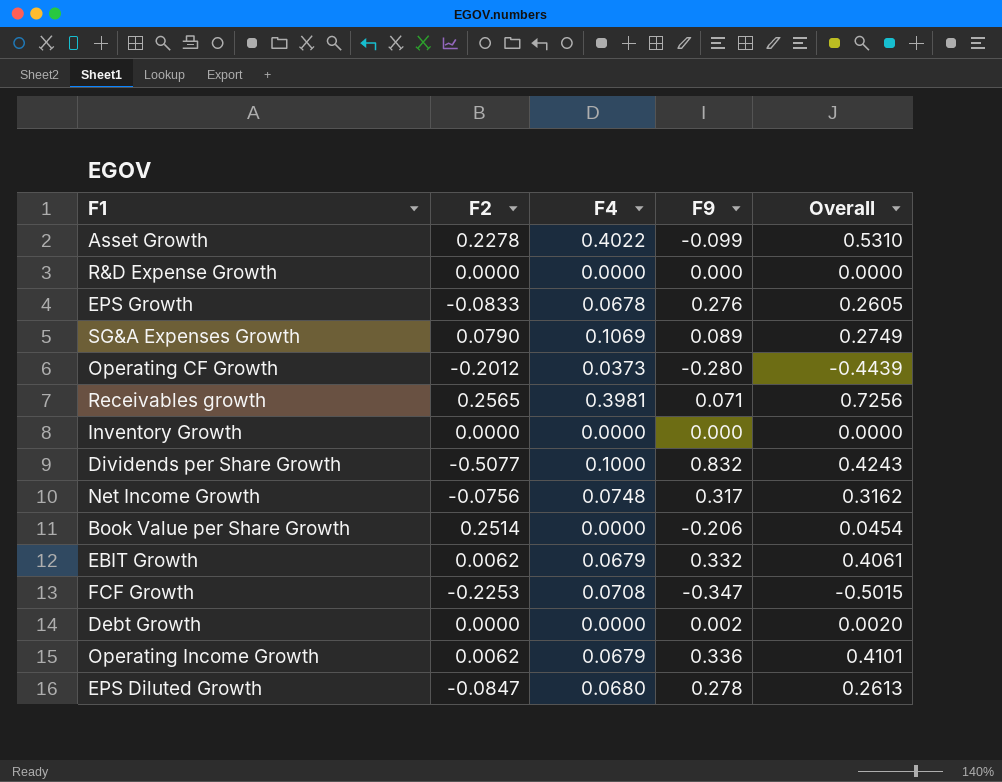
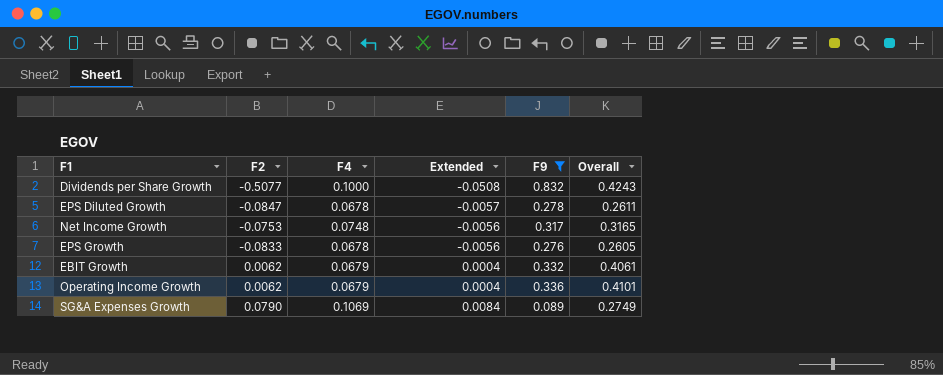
filter: none -> F9 >= 0.089
row order: none -> Extended ascending
column Extended | formula: none -> [F2] * [F4]
EPS Diluted Growth | F4: 0.0680 -> 0.0678
EPS Diluted Growth | Overall: 0.2613 -> 0.2611
Net Income Growth | F2: -0.0756 -> -0.0753
Net Income Growth | Overall: 0.3162 -> 0.3165

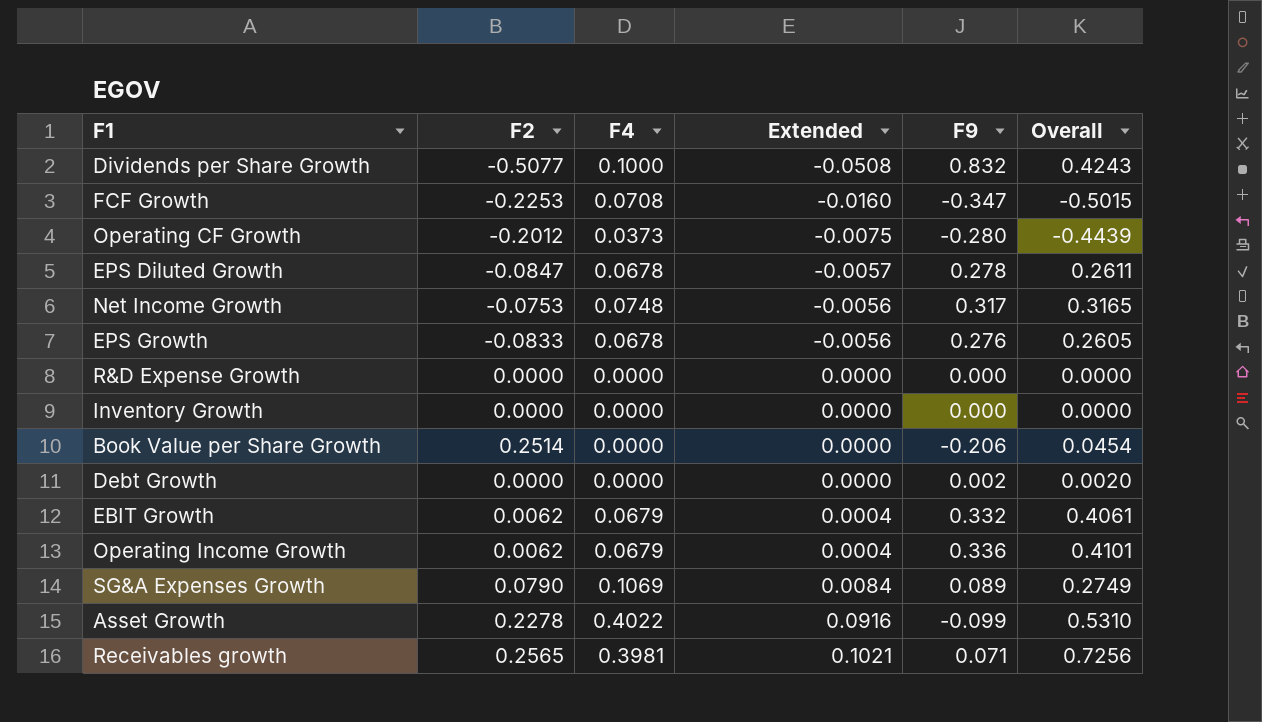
filter: F9 >= 0.089 -> none

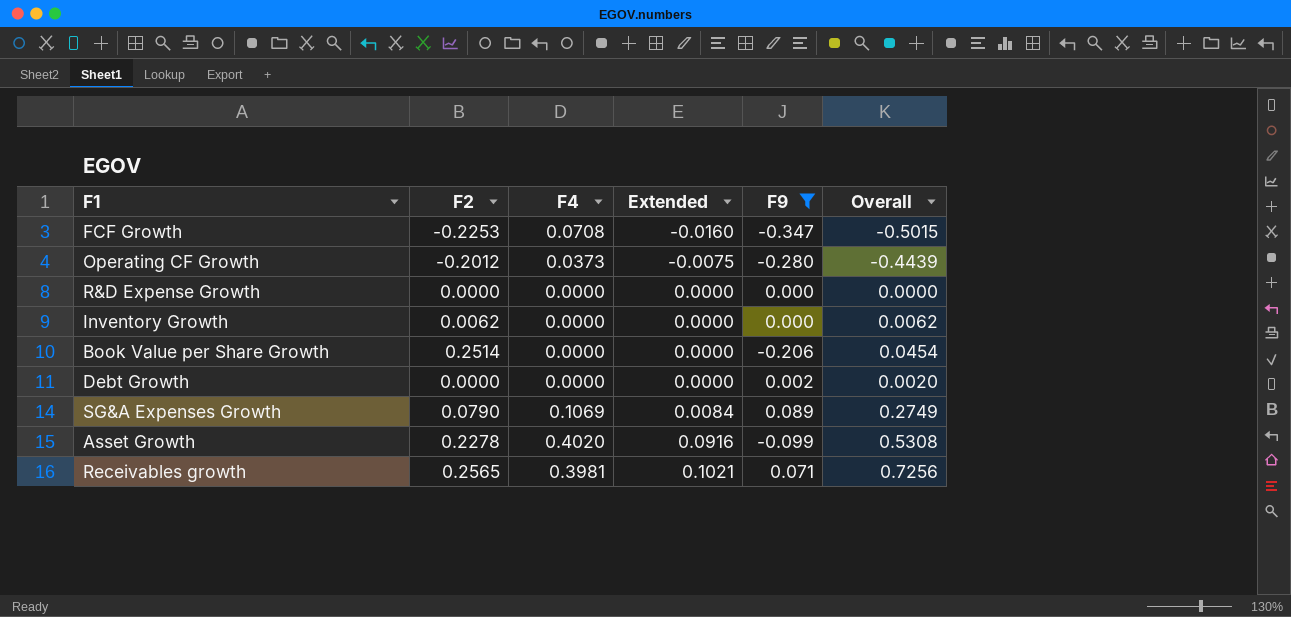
filter: none -> F9 <= 0.089
Inventory Growth | F2: 0.0000 -> 0.0062
Inventory Growth | Overall: 0.0000 -> 0.0062
Asset Growth | F4: 0.4022 -> 0.4020
Asset Growth | Overall: 0.5310 -> 0.5308

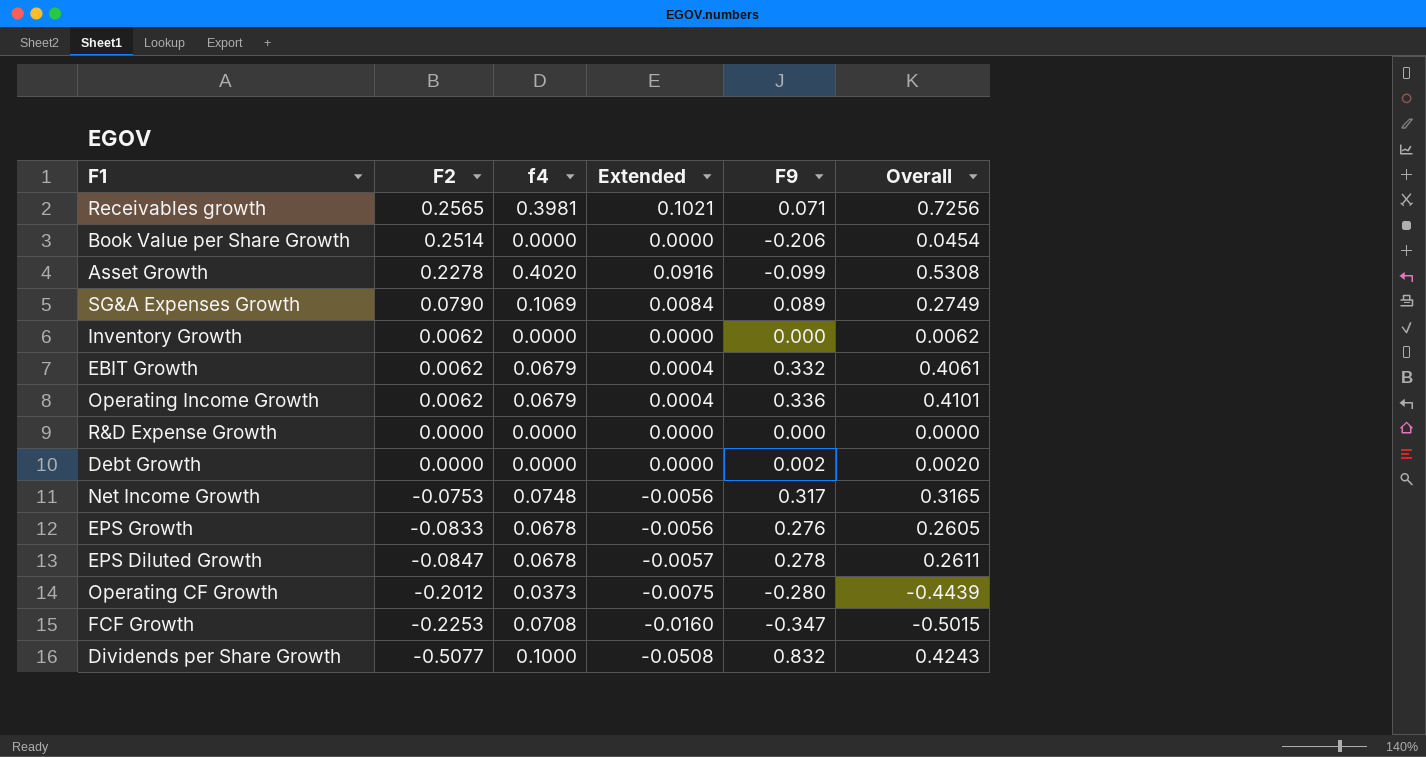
filter: F9 <= 0.089 -> none
row order: Extended ascending -> F2 descending
column name: F4 -> f4

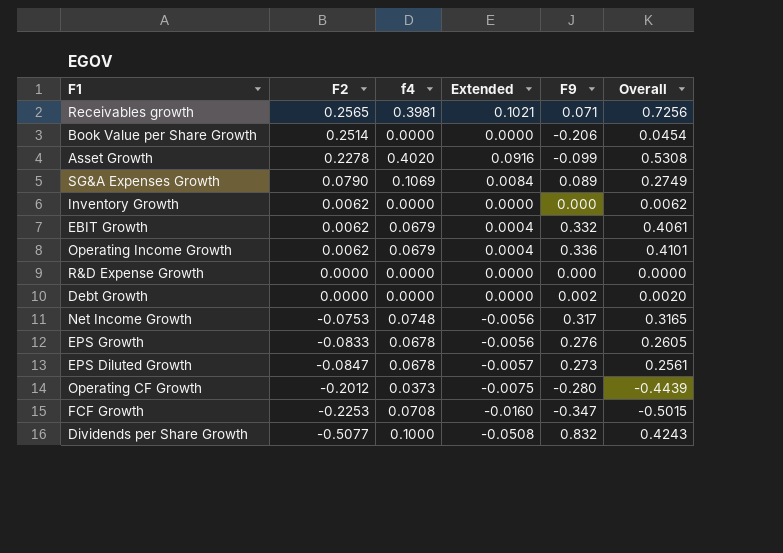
EPS Diluted Growth | F9: 0.278 -> 0.273
EPS Diluted Growth | Overall: 0.2611 -> 0.2561

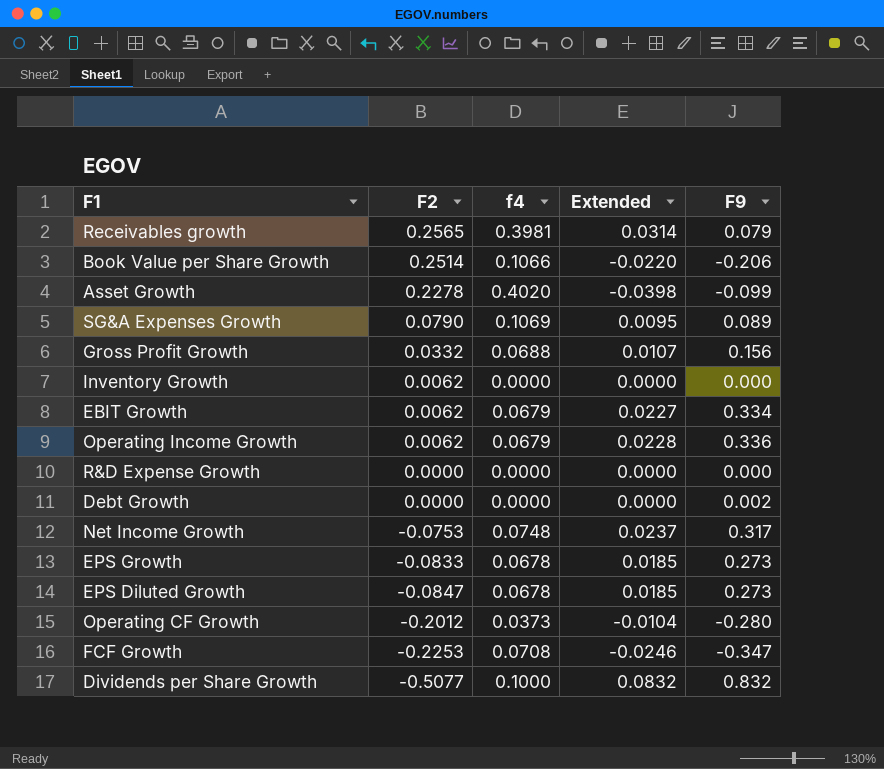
column Overall | formula: [F2] + [f4] + [F9] -> none
column Extended | formula: [F2] * [f4] -> [f4] * [F9]
Receivables growth | F9: 0.071 -> 0.079
Book Value per Share Growth | f4: 0.0000 -> 0.1066
row Gross Profit Growth: none -> 0.0332 | 0.0688 | 0.0107 | 0.156
EBIT Growth | F9: 0.332 -> 0.334
EPS Growth | F9: 0.276 -> 0.273

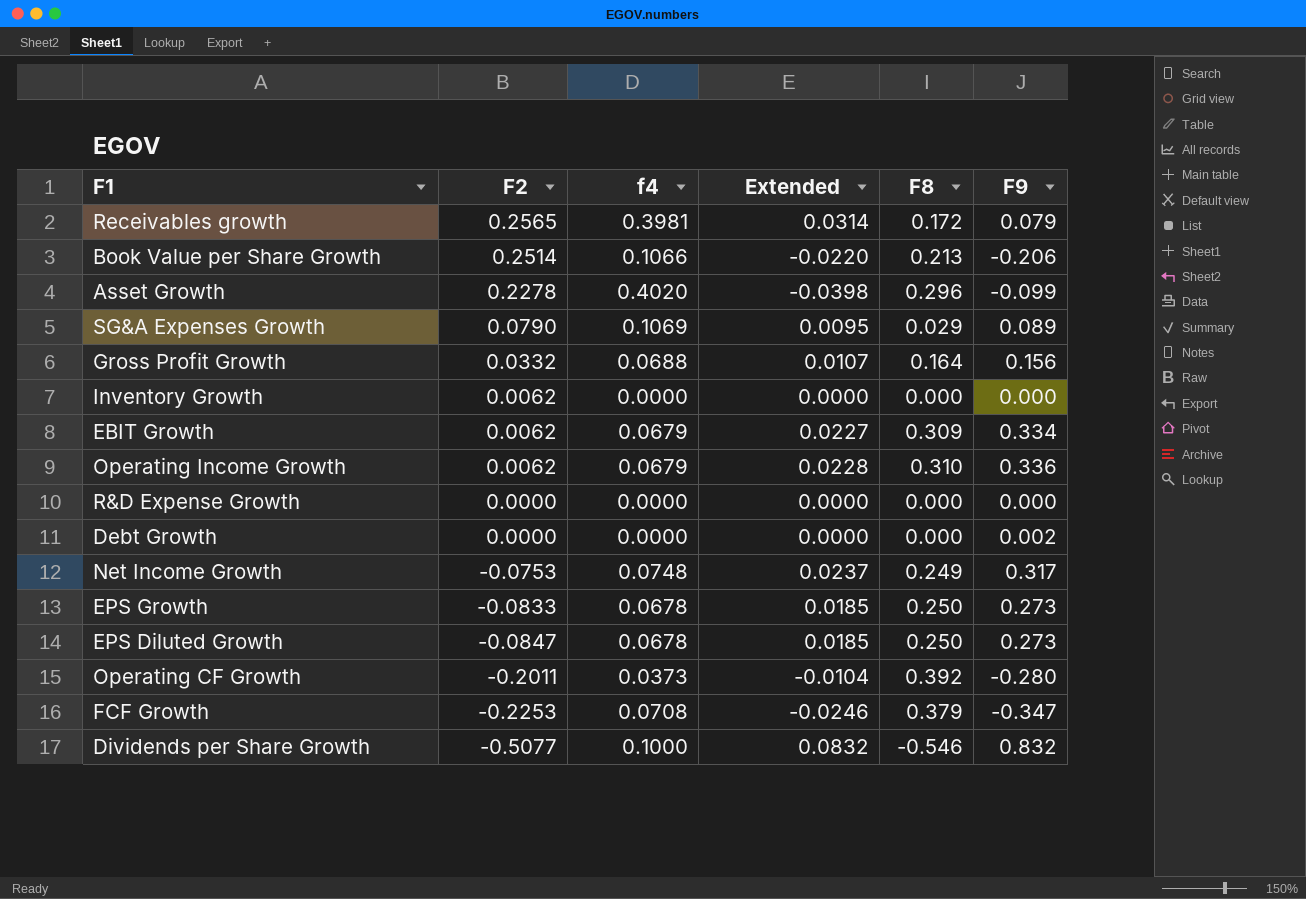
column F8 | position: none -> 5
Operating CF Growth | F2: -0.2012 -> -0.2011

